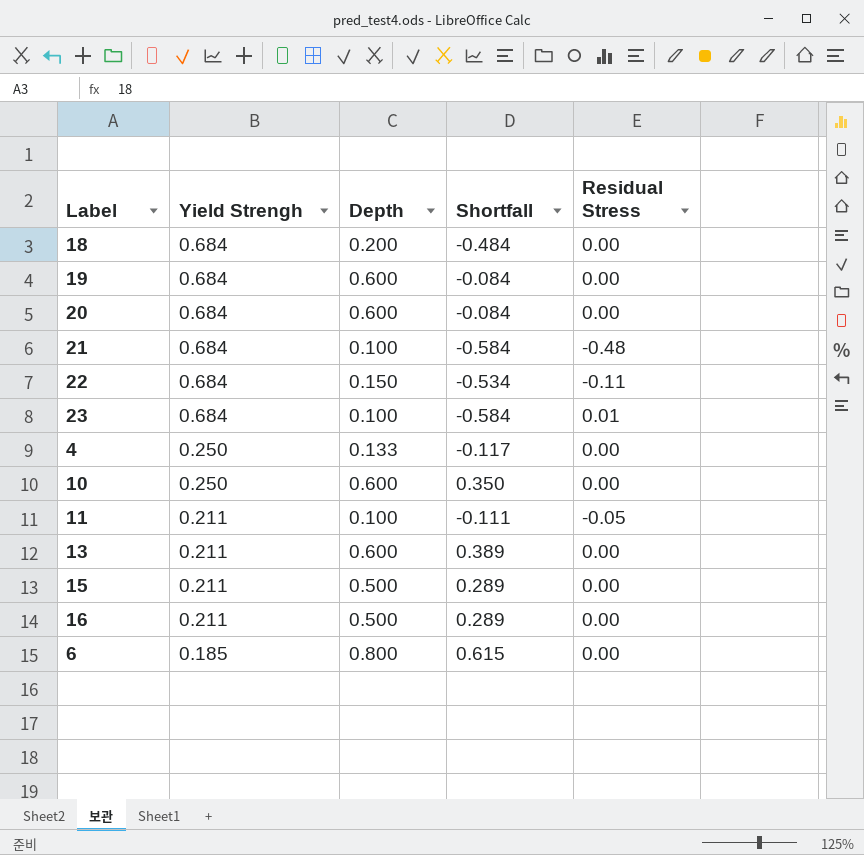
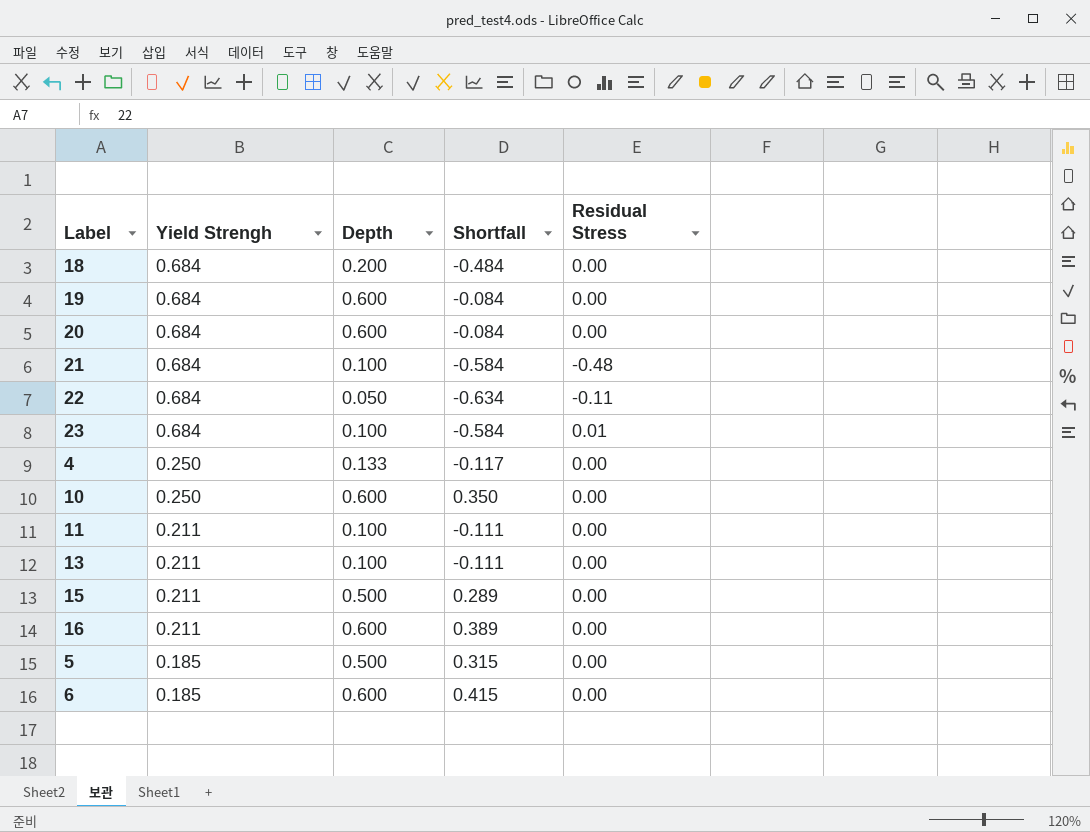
22 | Depth: 0.150 -> 0.050
22 | Shortfall: -0.534 -> -0.634
11 | Residual Stress: -0.05 -> 0.00
13 | Depth: 0.600 -> 0.100
13 | Shortfall: 0.389 -> -0.111
16 | Depth: 0.500 -> 0.600
16 | Shortfall: 0.289 -> 0.389
row 5: none -> 0.185 | 0.500 | 0.315 | 0.00
6 | Depth: 0.800 -> 0.600
6 | Shortfall: 0.615 -> 0.415

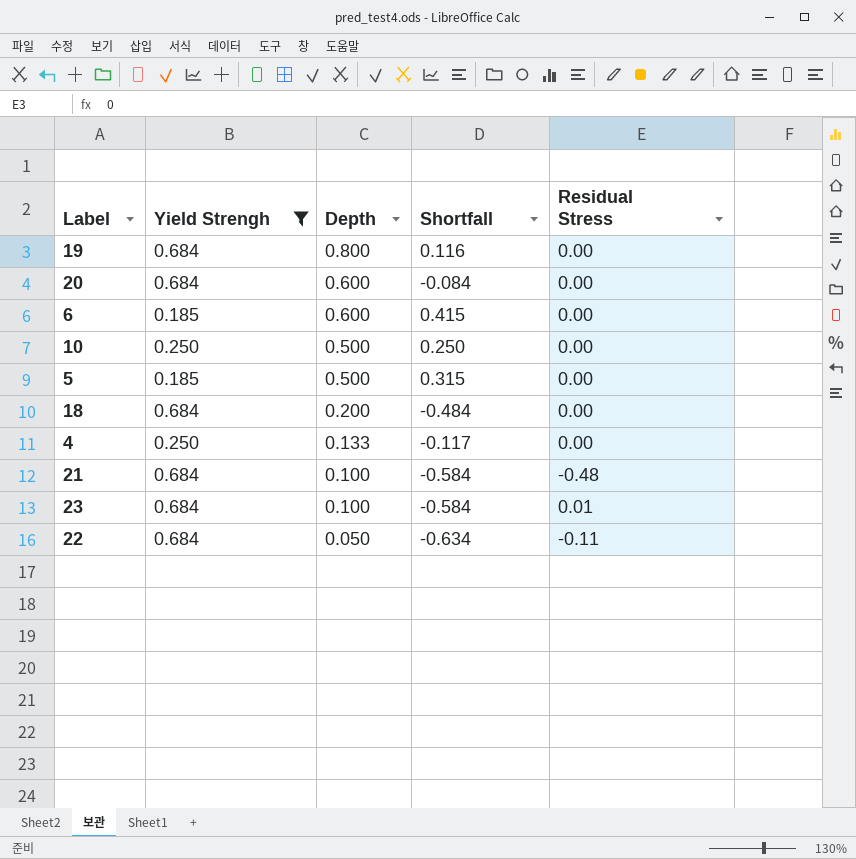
filter: none -> Yield Strengh != 0.211
row order: Yield Strengh descending -> Depth descending
19 | Depth: 0.600 -> 0.800
19 | Shortfall: -0.084 -> 0.116
10 | Depth: 0.600 -> 0.500
10 | Shortfall: 0.350 -> 0.250

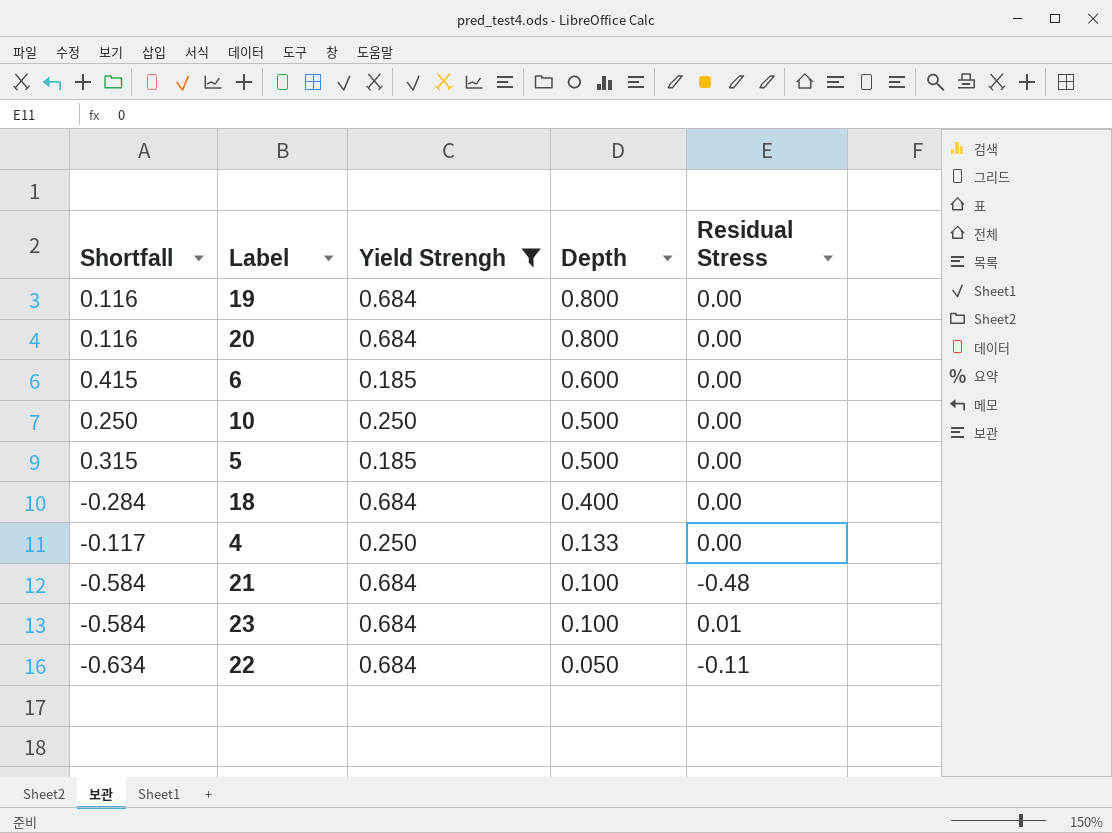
column Shortfall | position: 4 -> 1
20 | Shortfall: -0.084 -> 0.116
20 | Depth: 0.600 -> 0.800
18 | Shortfall: -0.484 -> -0.284
18 | Depth: 0.200 -> 0.400

